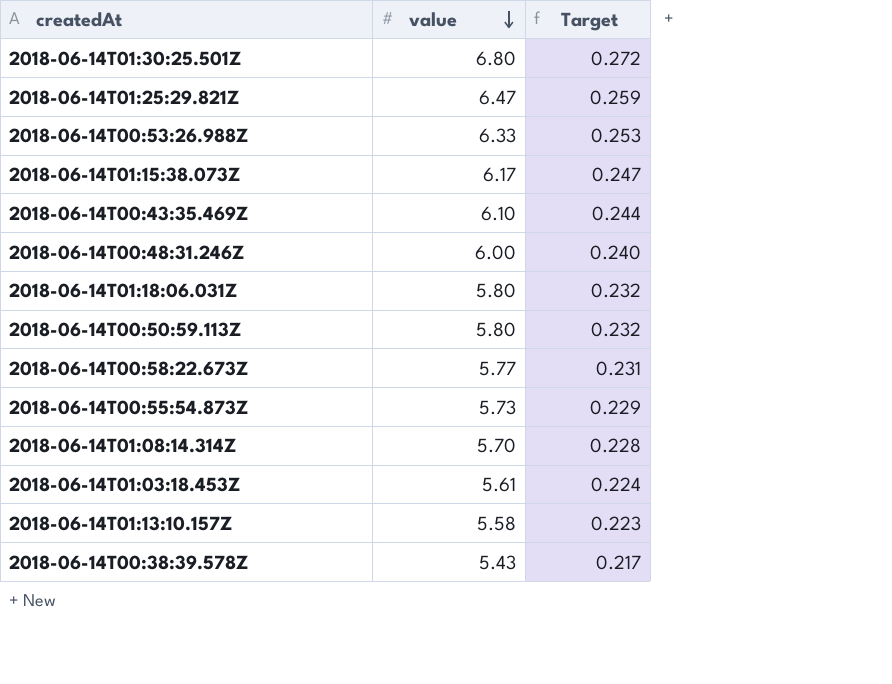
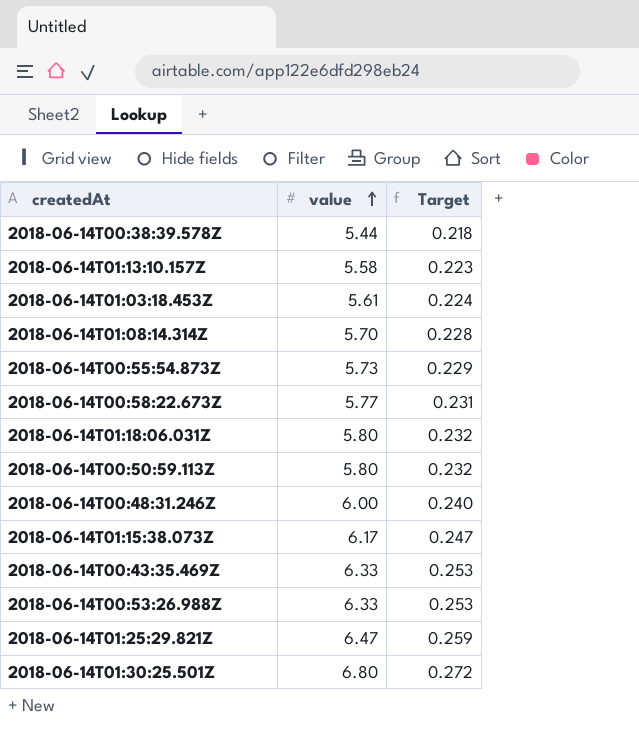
row order: value descending -> value ascending
2018-06-14T00:38:39.578Z | value: 5.43 -> 5.44
2018-06-14T00:38:39.578Z | Target: 0.217 -> 0.218
2018-06-14T00:43:35.469Z | value: 6.10 -> 6.33
2018-06-14T00:43:35.469Z | Target: 0.244 -> 0.253

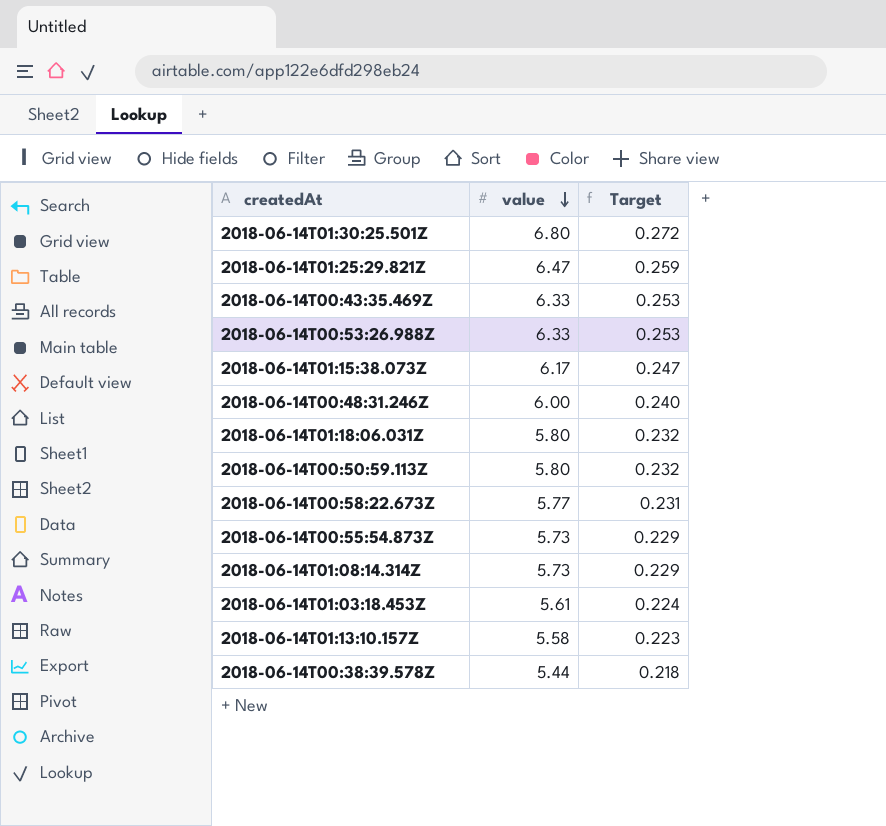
row order: value ascending -> value descending
2018-06-14T01:08:14.314Z | value: 5.70 -> 5.73
2018-06-14T01:08:14.314Z | Target: 0.228 -> 0.229

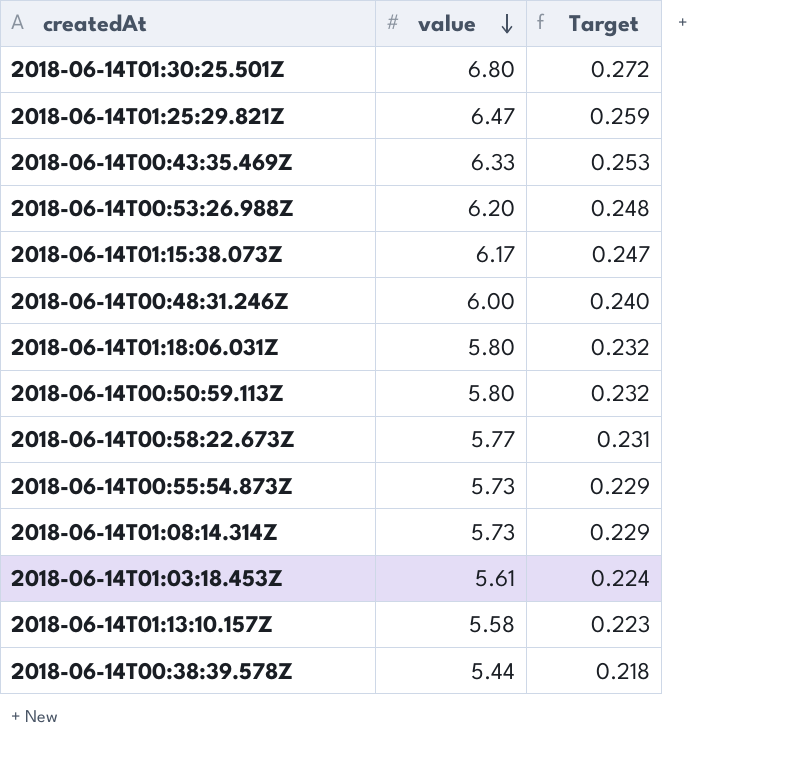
2018-06-14T00:53:26.988Z | value: 6.33 -> 6.20
2018-06-14T00:53:26.988Z | Target: 0.253 -> 0.248

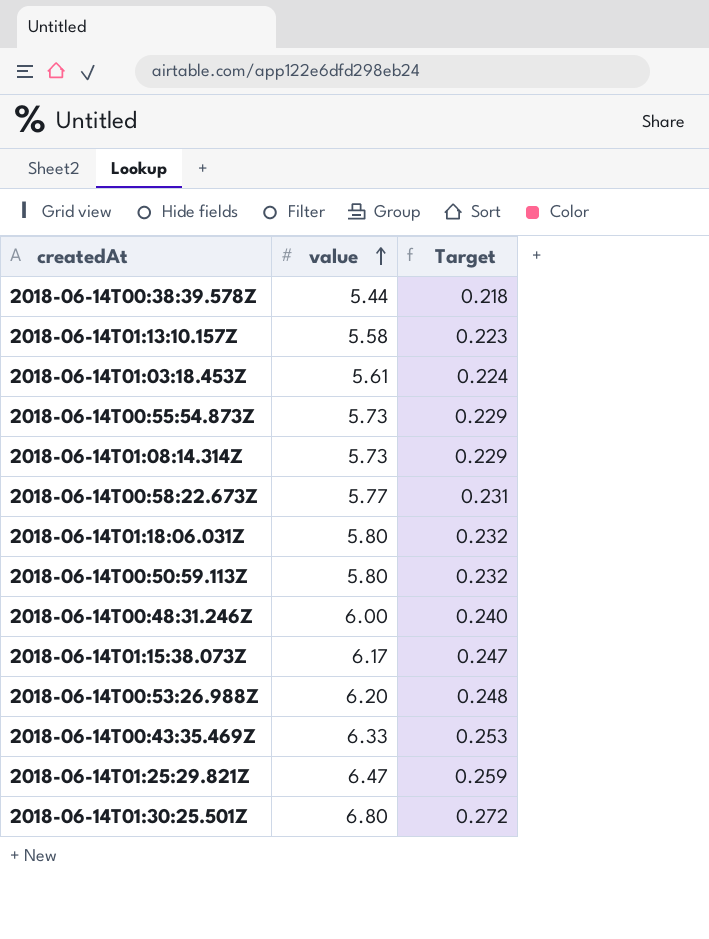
row order: value descending -> value ascending

